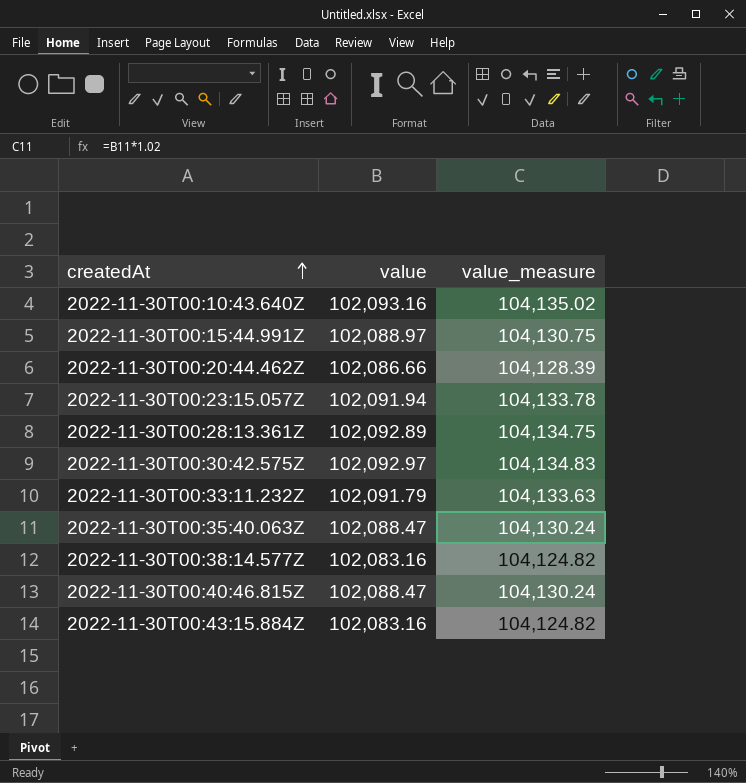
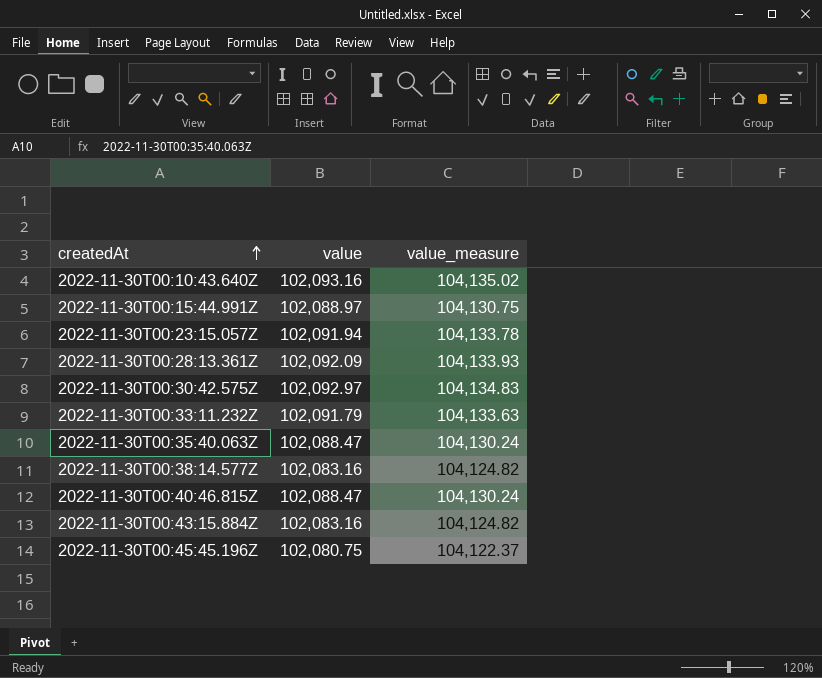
row 2022-11-30T00:20:44.462Z: 102,086.66 | 104,128.39 -> none
2022-11-30T00:28:13.361Z | value: 102,092.89 -> 102,092.09
2022-11-30T00:28:13.361Z | value_measure: 104,134.75 -> 104,133.93
row 2022-11-30T00:45:45.196Z: none -> 102,080.75 | 104,122.37

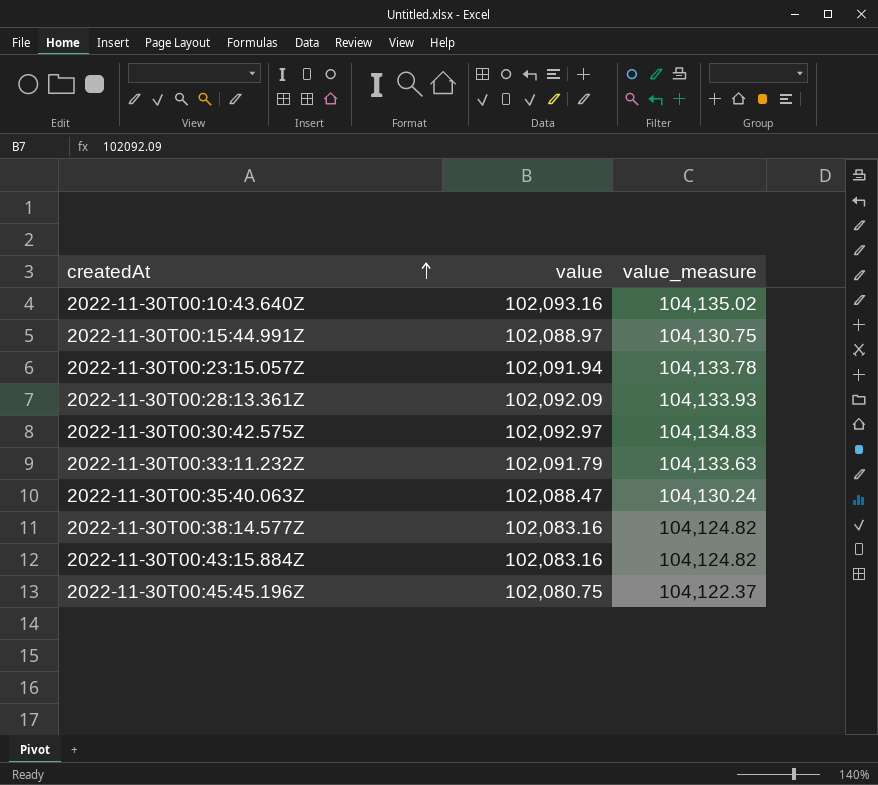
row 2022-11-30T00:40:46.815Z: 102,088.47 | 104,130.24 -> none

